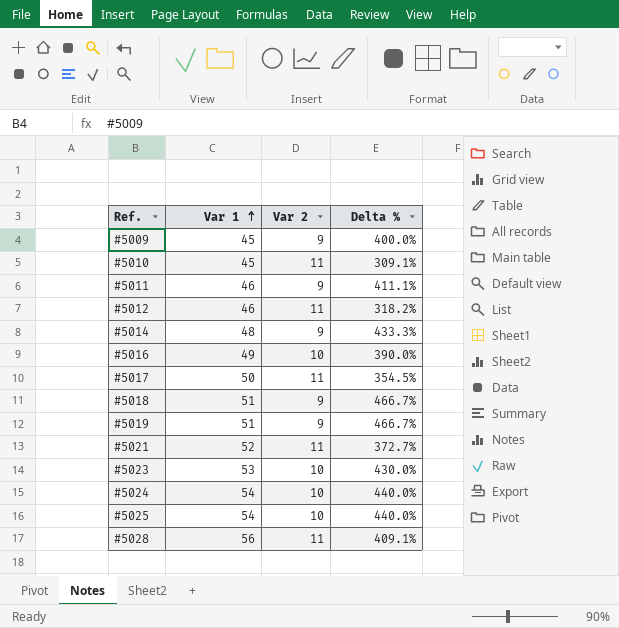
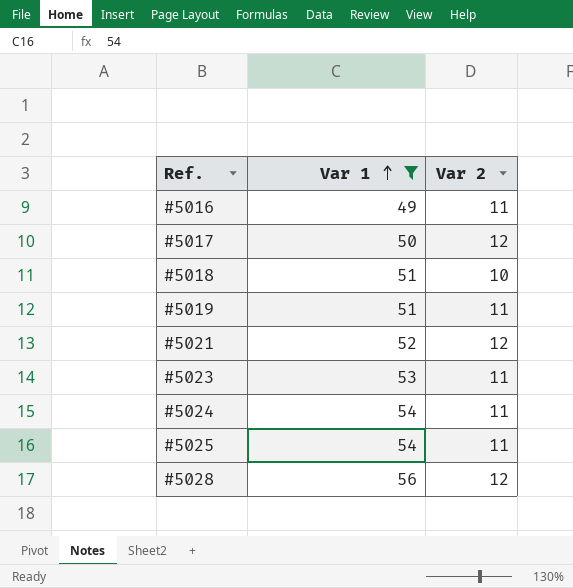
filter: none -> Var 1 >= 49
column Delta % | formula: ([Var 1] - [Var 2]) / [Var 2] -> none
#5016 | Var 2: 10 -> 11
#5017 | Var 2: 11 -> 12
#5018 | Var 2: 9 -> 10
#5019 | Var 2: 9 -> 11
#5021 | Var 2: 11 -> 12
#5023 | Var 2: 10 -> 11
#5024 | Var 2: 10 -> 11
#5025 | Var 2: 10 -> 11
#5028 | Var 2: 11 -> 12

